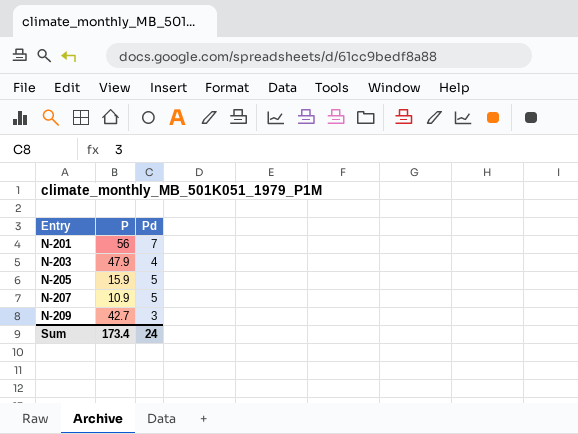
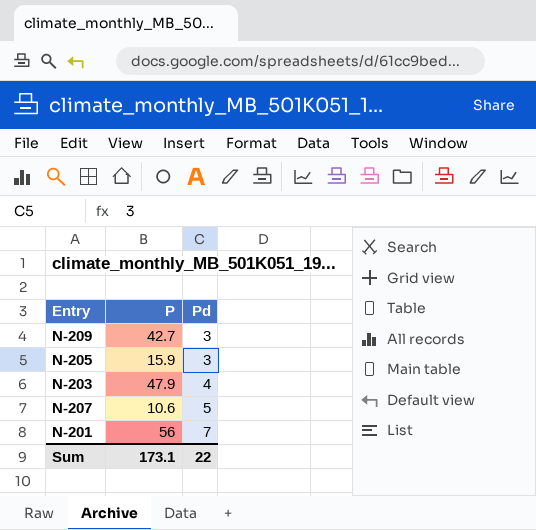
row order: Entry ascending -> Pd ascending
N-205 | Pd: 5 -> 3
N-207 | P: 10.9 -> 10.6
Sum | P: 173.4 -> 173.1
Sum | Pd: 24 -> 22

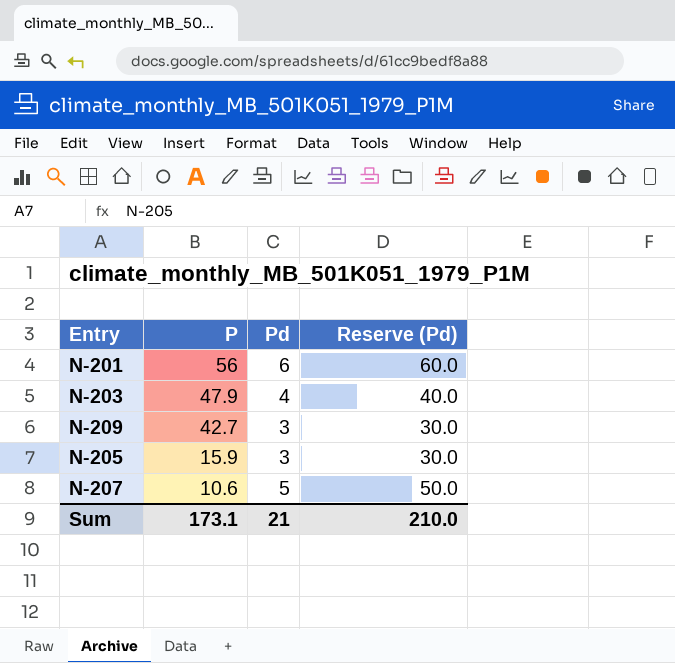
row order: Pd ascending -> P descending
column Reserve (Pd) | formula: none -> [Pd] * 10
N-201 | Pd: 7 -> 6
Sum | Pd: 22 -> 21

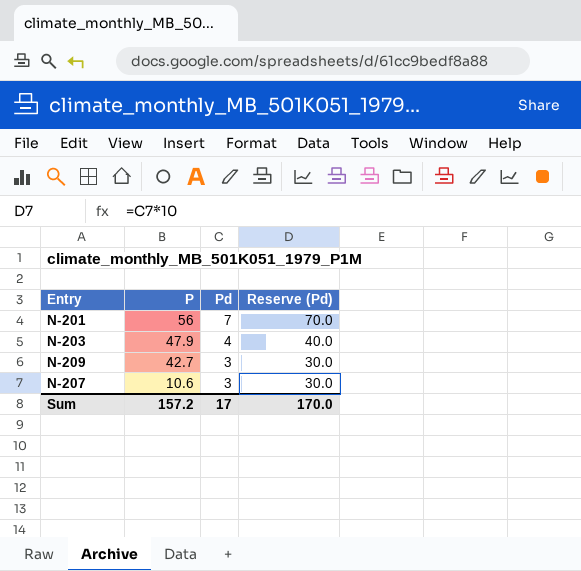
row N-205: 15.9 | 3 | 30.0 -> none
N-201 | Pd: 6 -> 7
N-201 | Reserve (Pd): 60.0 -> 70.0
N-207 | Pd: 5 -> 3
N-207 | Reserve (Pd): 50.0 -> 30.0
Sum | P: 173.1 -> 157.2
Sum | Pd: 21 -> 17
Sum | Reserve (Pd): 210.0 -> 170.0

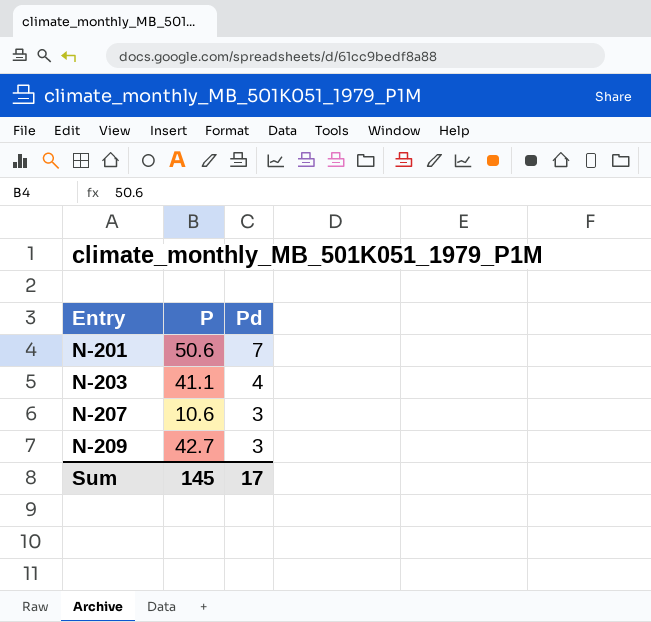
row order: P descending -> Entry ascending
column Reserve (Pd) | formula: [Pd] * 10 -> none
N-201 | P: 56 -> 50.6
N-203 | P: 47.9 -> 41.1
Sum | P: 157.2 -> 145

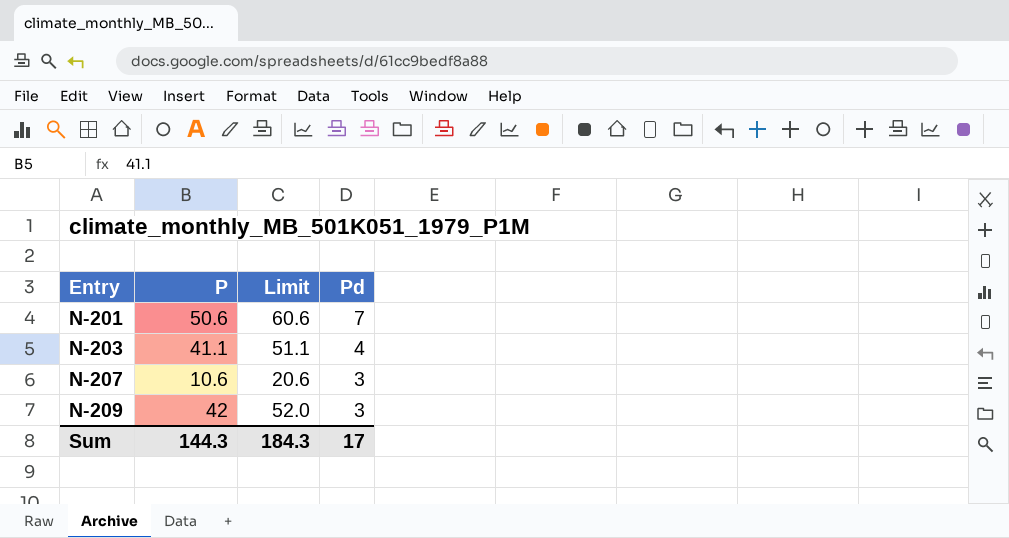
column Limit | formula: none -> [P] + 10
N-209 | P: 42.7 -> 42
Sum | P: 145 -> 144.3

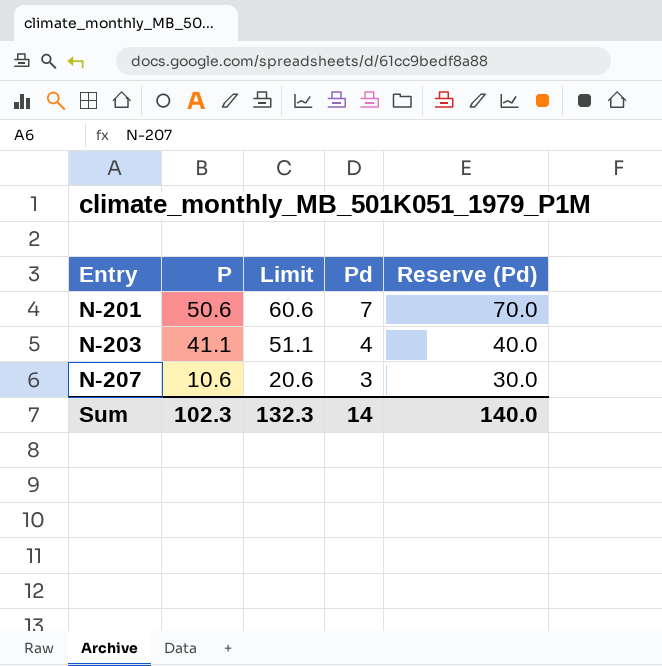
column Reserve (Pd) | formula: none -> [Pd] * 10
row N-209: 42 | 52.0 | 3 -> none
Sum | P: 144.3 -> 102.3
Sum | Limit: 184.3 -> 132.3
Sum | Pd: 17 -> 14

